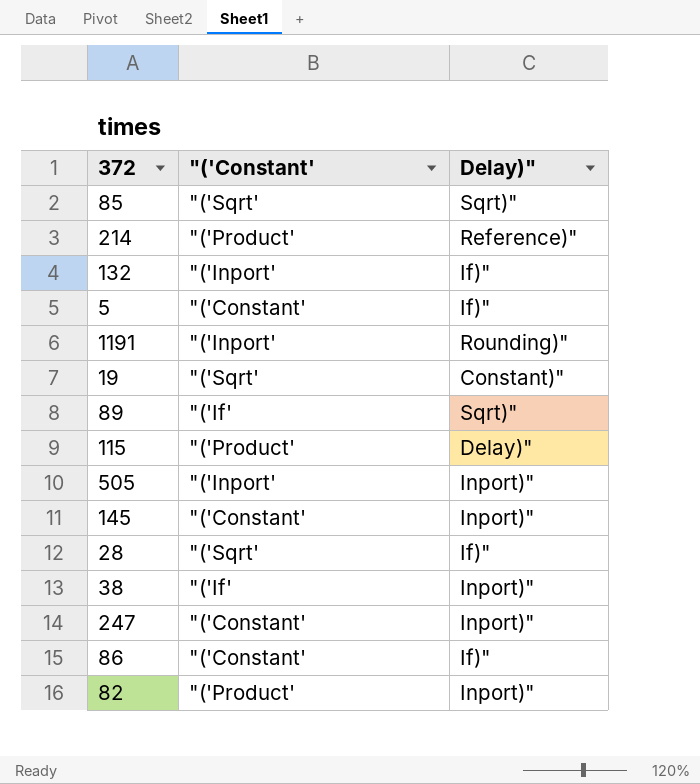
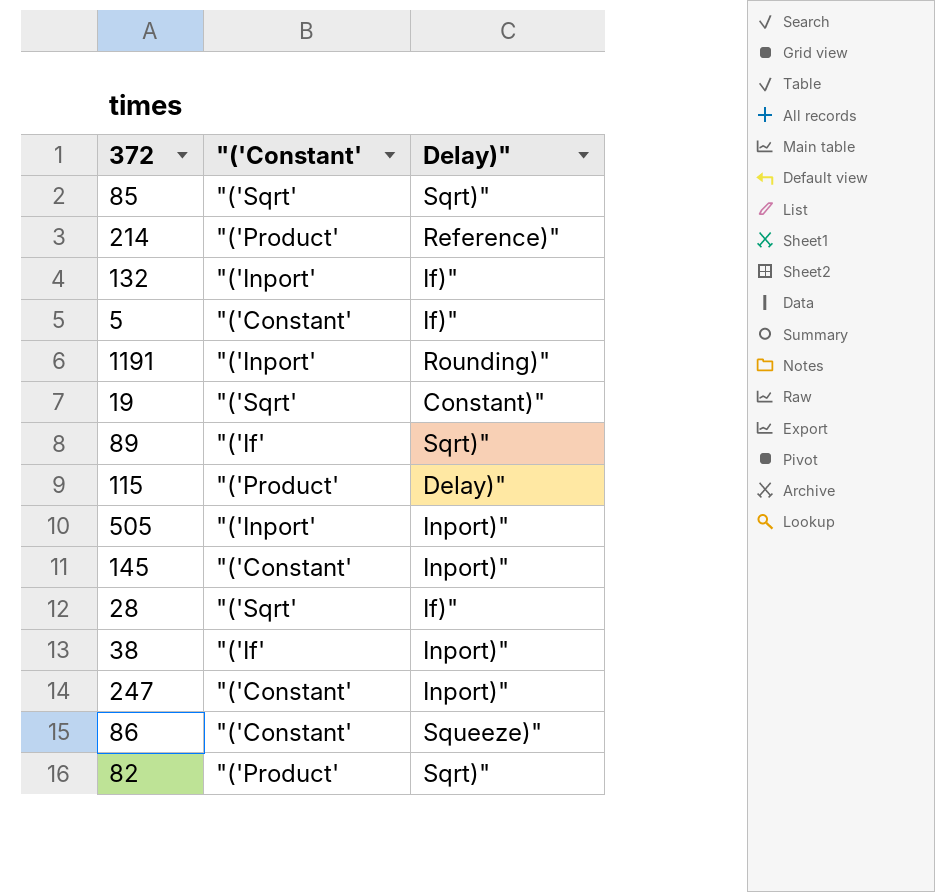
86 | Delay)": If)" -> Squeeze)"
82 | Delay)": Inport)" -> Sqrt)"

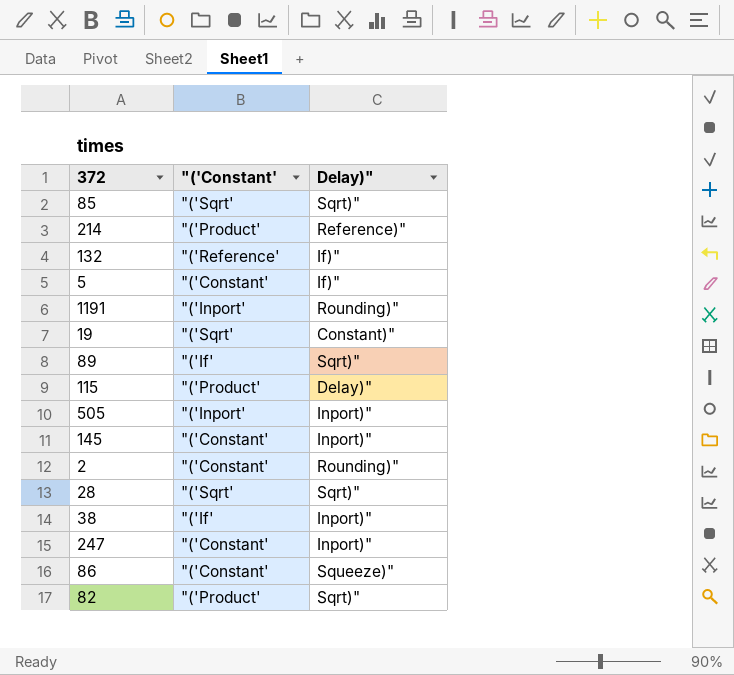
132 | "('Constant': "('Inport' -> "('Reference'
row 2: none -> "('Constant' | Rounding)"
28 | Delay)": If)" -> Sqrt)"

